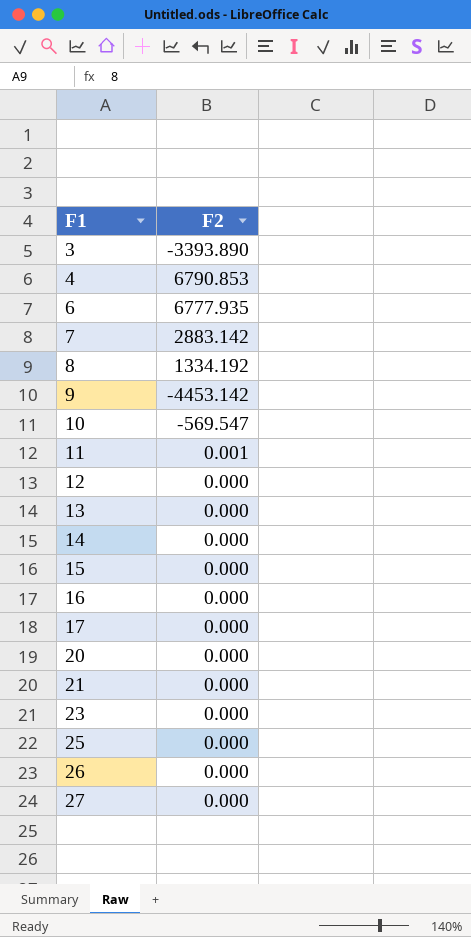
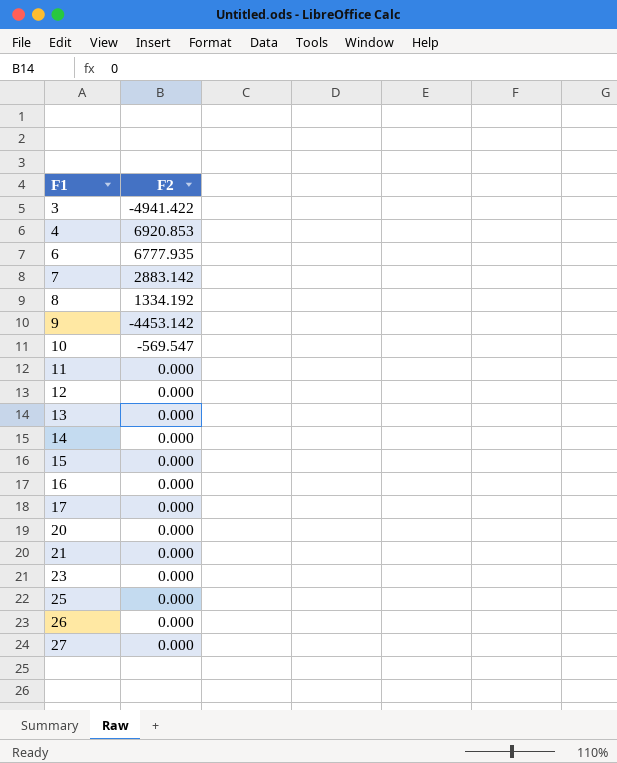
3 | F2: -3393.890 -> -4941.422
4 | F2: 6790.853 -> 6920.853
11 | F2: 0.001 -> 0.000

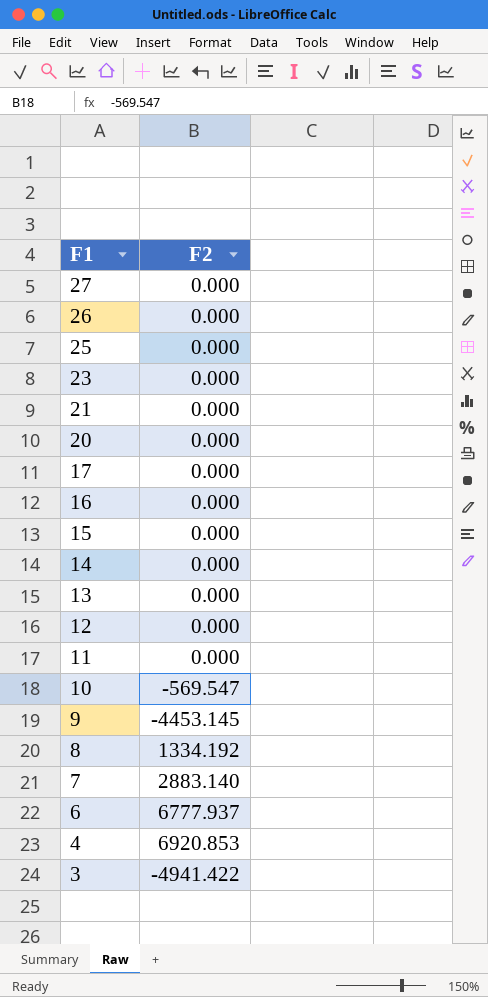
row order: F1 ascending -> F1 descending
9 | F2: -4453.142 -> -4453.145
7 | F2: 2883.142 -> 2883.140
6 | F2: 6777.935 -> 6777.937

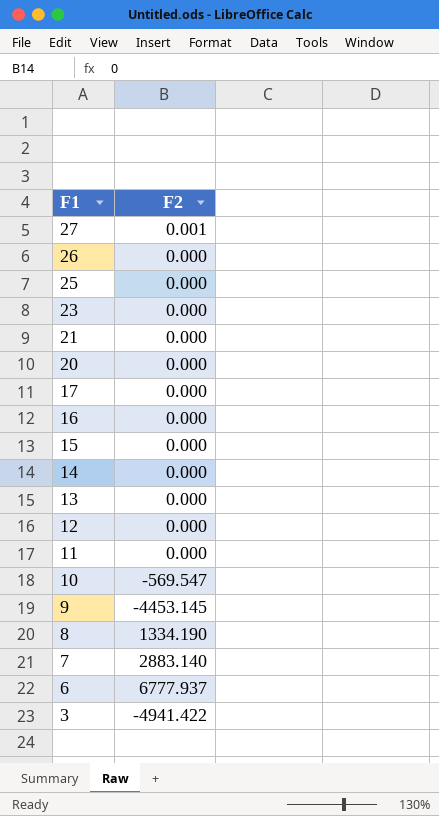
row 4: 6920.853 -> none
27 | F2: 0.000 -> 0.001
8 | F2: 1334.192 -> 1334.190

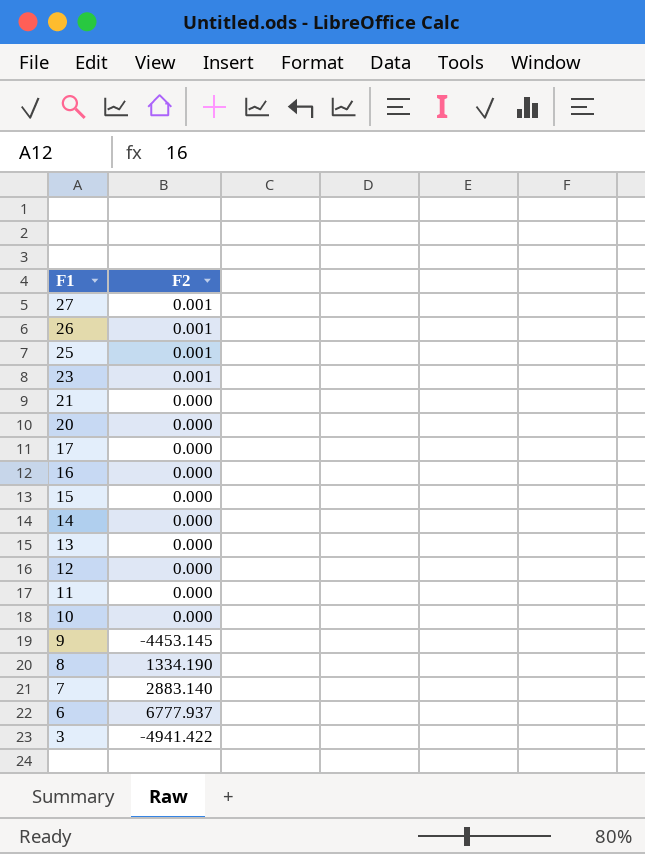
26 | F2: 0.000 -> 0.001
25 | F2: 0.000 -> 0.001
23 | F2: 0.000 -> 0.001
10 | F2: -569.547 -> 0.000

